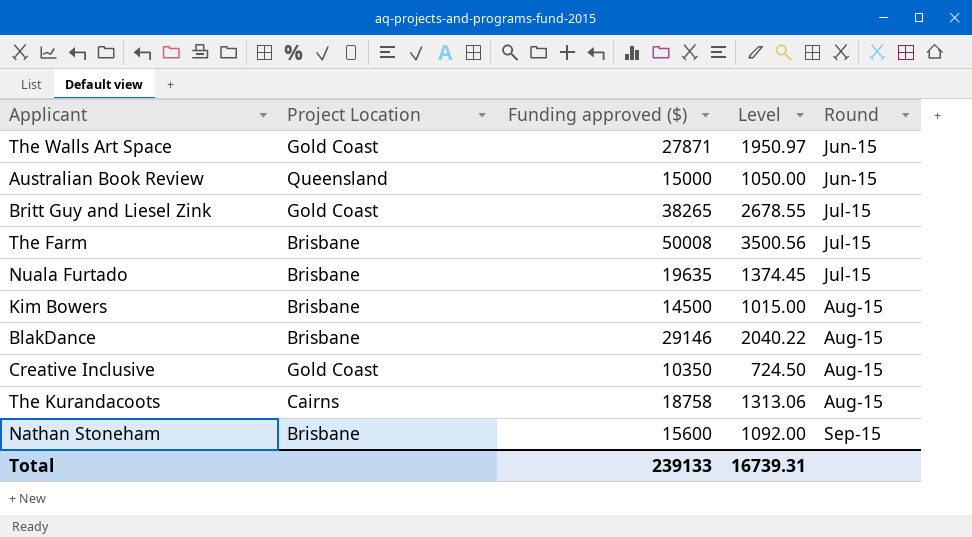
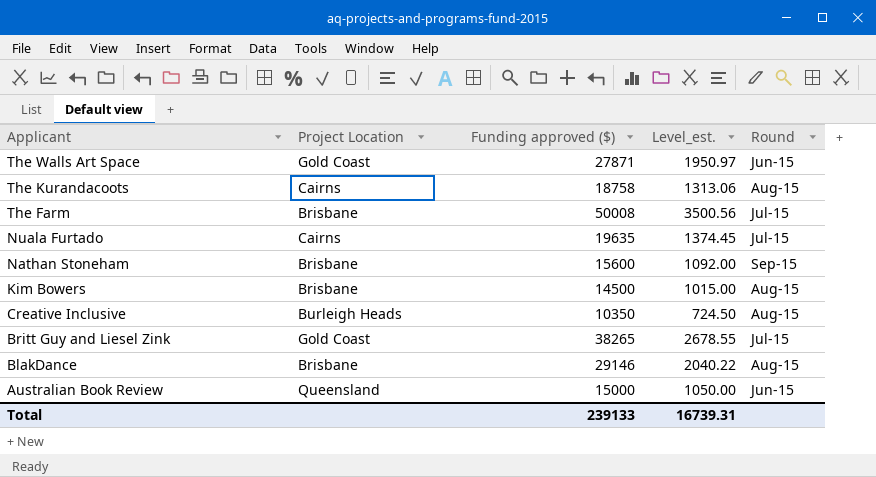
row order: Round ascending -> Applicant descending
column name: Level -> Level_est.
Nuala Furtado | Project Location: Brisbane -> Cairns
Creative Inclusive | Project Location: Gold Coast -> Burleigh Heads

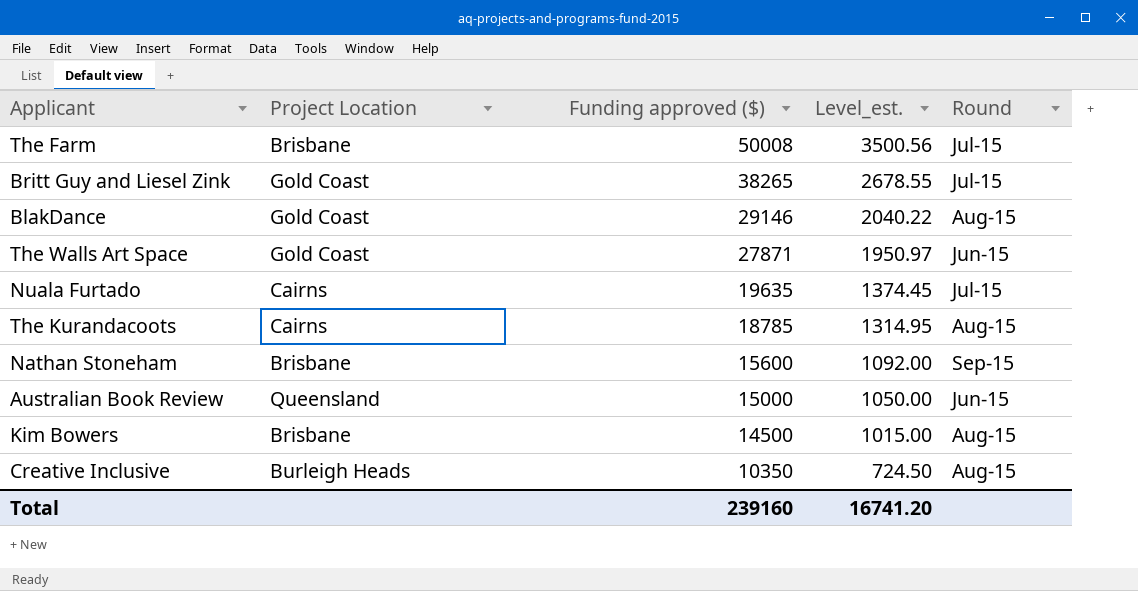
row order: Applicant descending -> Funding approved ($) descending
BlakDance | Project Location: Brisbane -> Gold Coast
The Kurandacoots | Funding approved ($): 18758 -> 18785
The Kurandacoots | Level_est.: 1313.06 -> 1314.95
Total | Funding approved ($): 239133 -> 239160
Total | Level_est.: 16739.31 -> 16741.20

